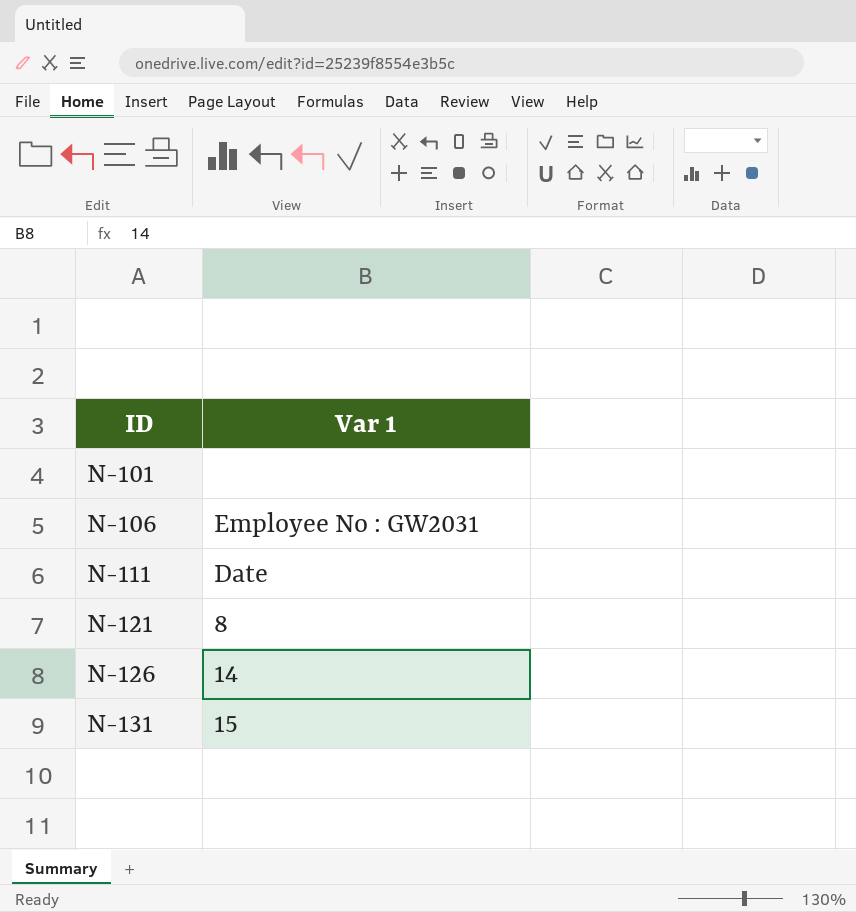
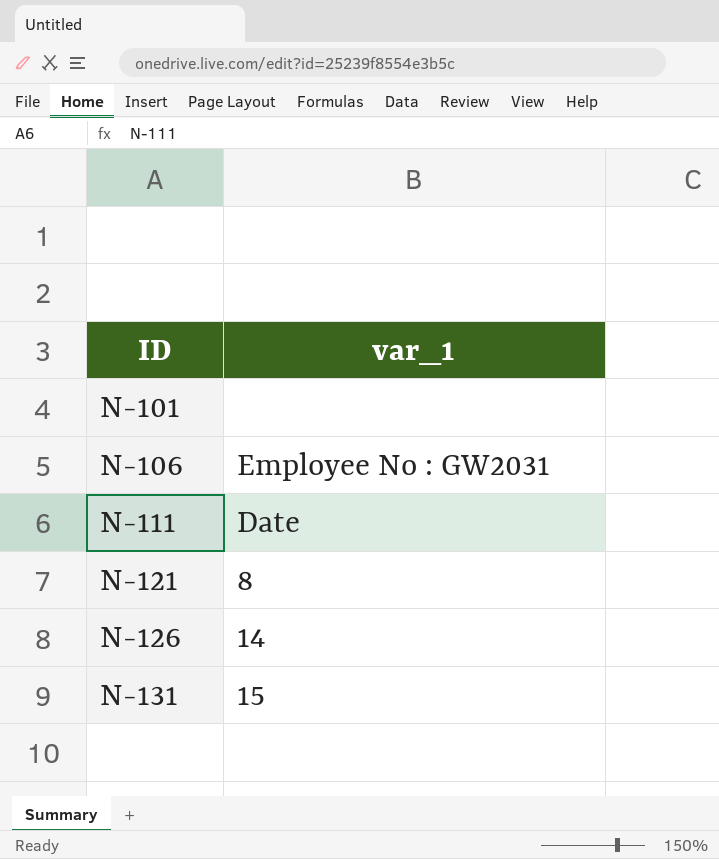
column name: Var 1 -> var_1

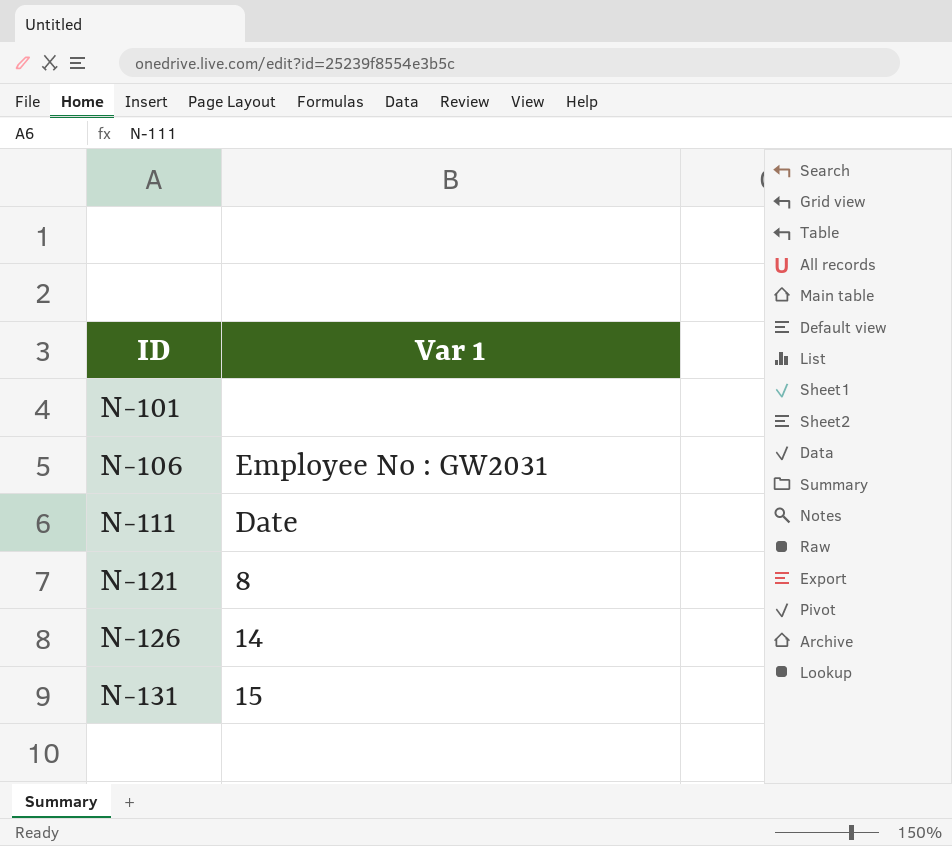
column name: var_1 -> Var 1

